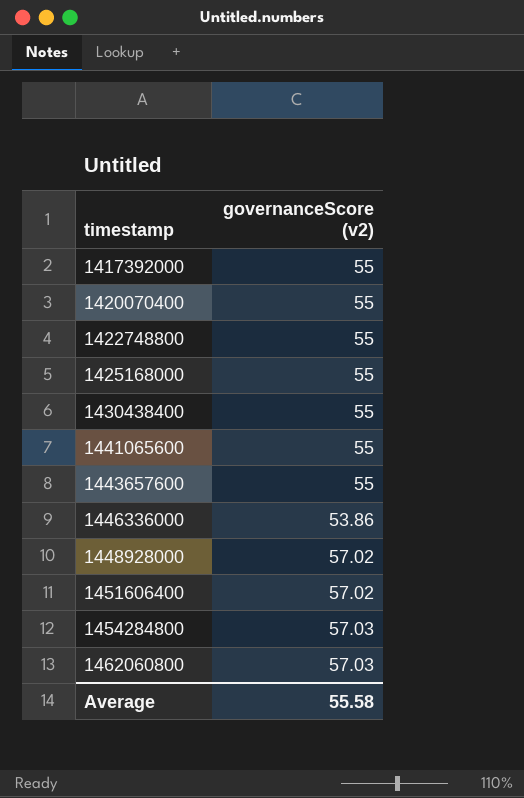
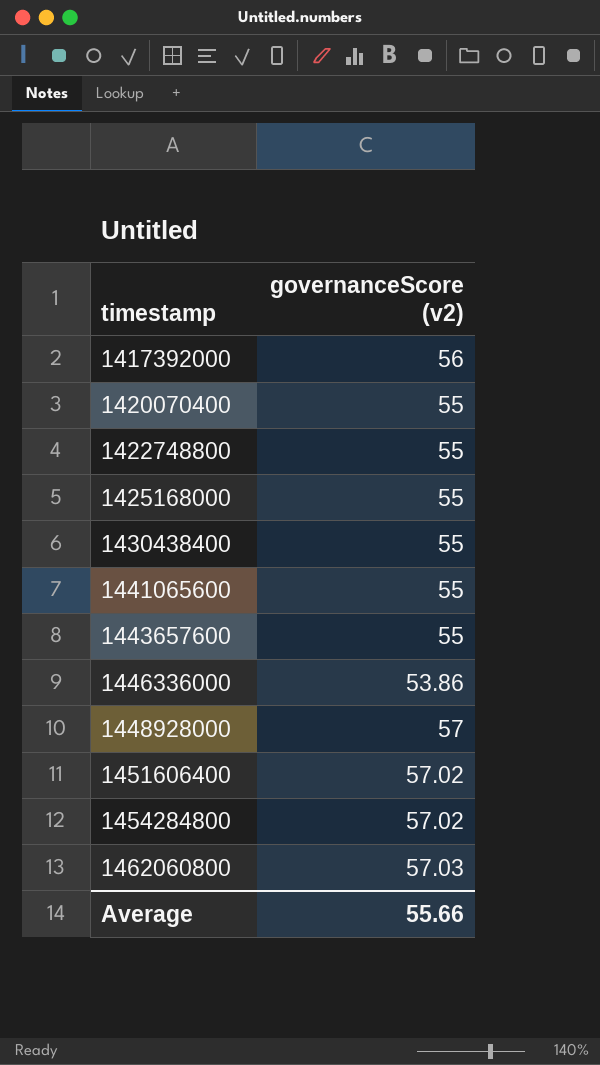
1417392000 | governanceScore (v2): 55 -> 56
1448928000 | governanceScore (v2): 57.02 -> 57
1454284800 | governanceScore (v2): 57.03 -> 57.02
Average | governanceScore (v2): 55.58 -> 55.66

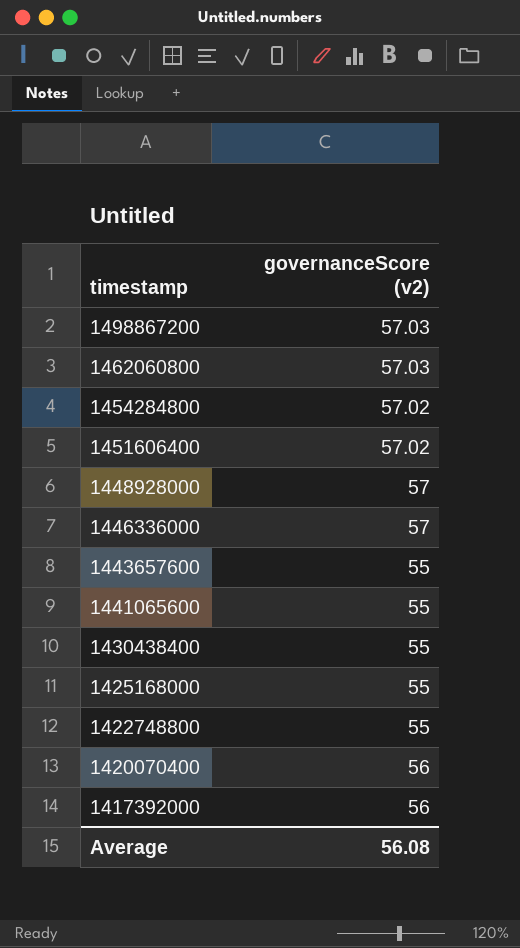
row order: timestamp ascending -> timestamp descending
row 1498867200: none -> 57.03
1446336000 | governanceScore (v2): 53.86 -> 57
1420070400 | governanceScore (v2): 55 -> 56
Average | governanceScore (v2): 55.66 -> 56.08

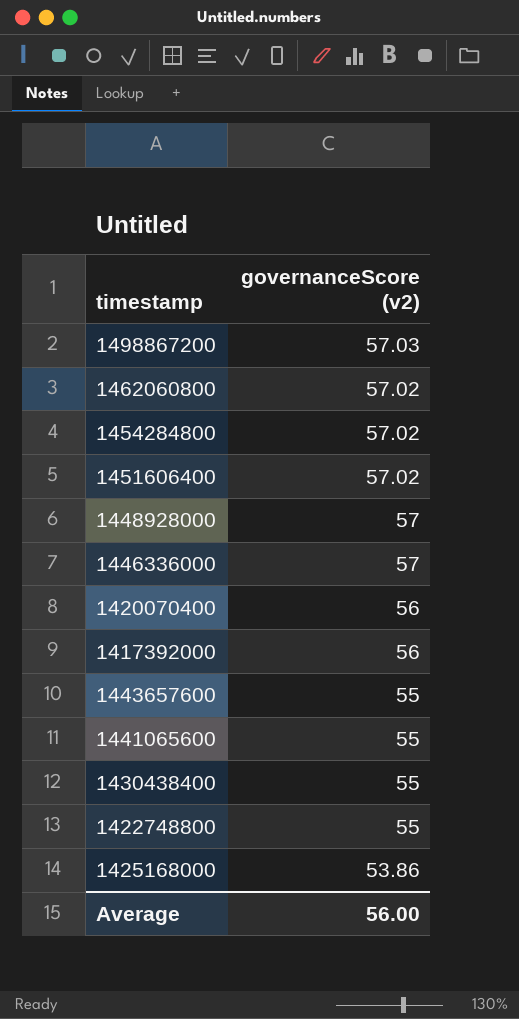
row order: timestamp descending -> governanceScore (v2) descending
1462060800 | governanceScore (v2): 57.03 -> 57.02
1425168000 | governanceScore (v2): 55 -> 53.86
Average | governanceScore (v2): 56.08 -> 56.00

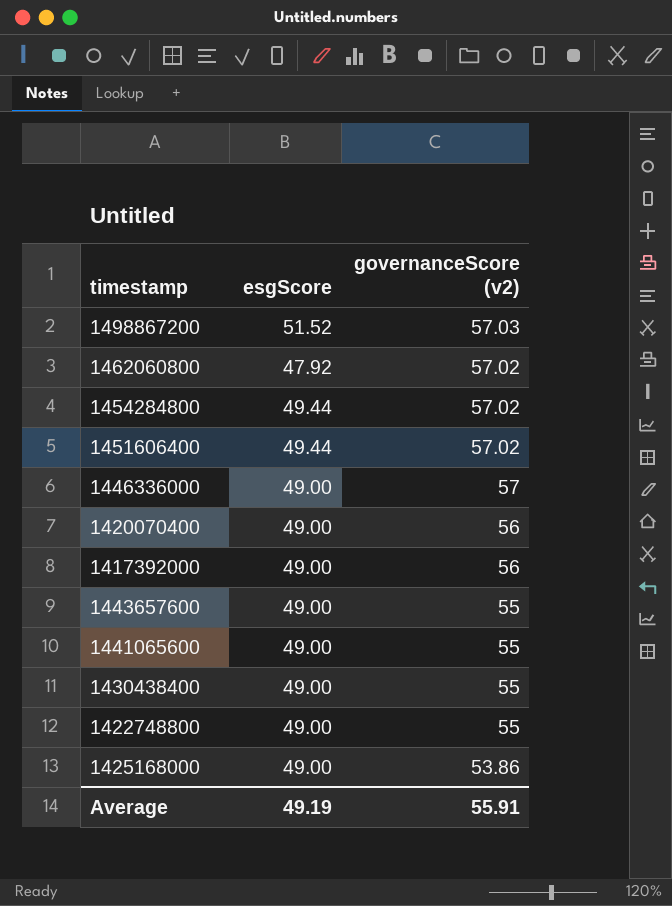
column esgScore | position: none -> 2
row 1448928000: 57 -> none
Average | governanceScore (v2): 56.00 -> 55.91

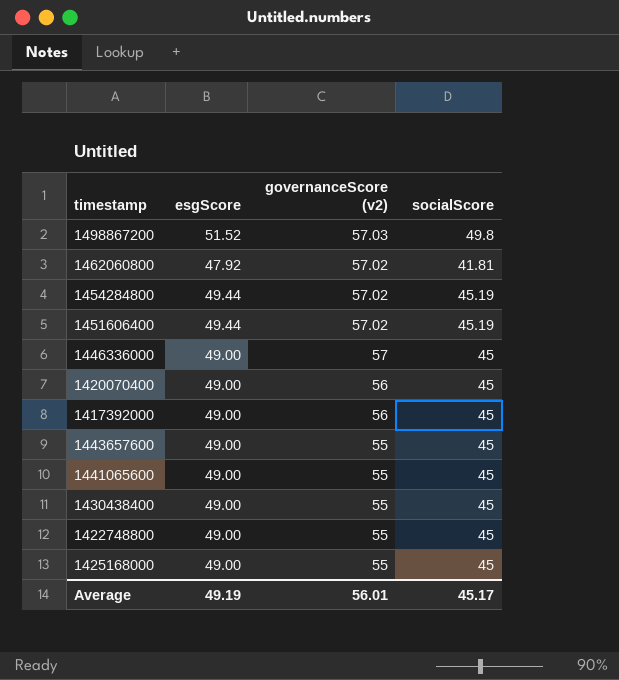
column socialScore | position: none -> 4
1425168000 | governanceScore (v2): 53.86 -> 55
Average | governanceScore (v2): 55.91 -> 56.01

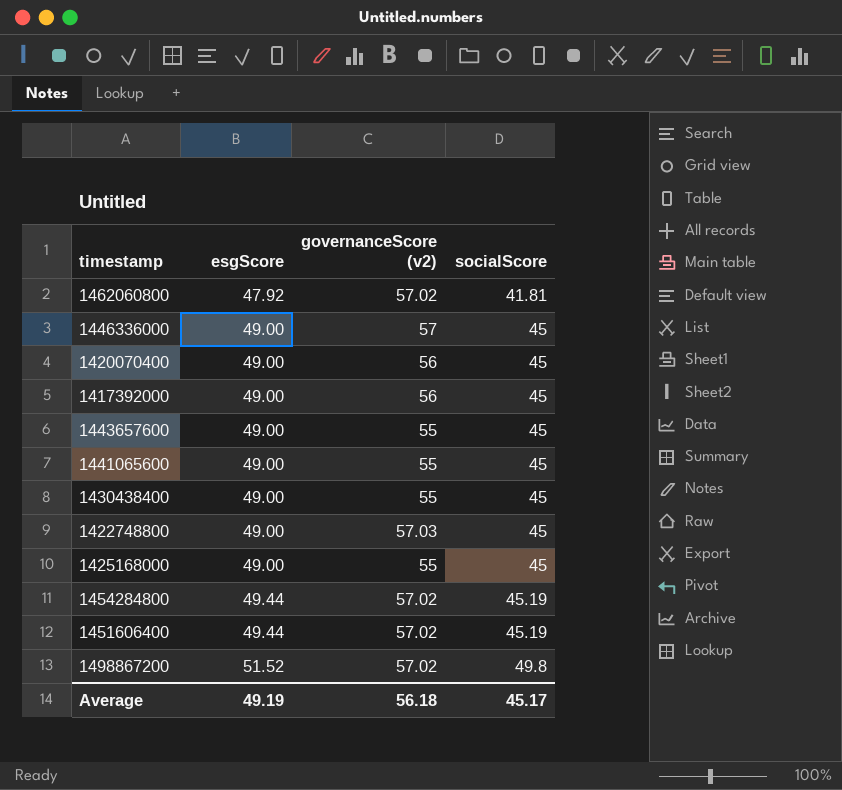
row order: governanceScore (v2) descending -> esgScore ascending
1422748800 | governanceScore (v2): 55 -> 57.03
1498867200 | governanceScore (v2): 57.03 -> 57.02
Average | governanceScore (v2): 56.01 -> 56.18

